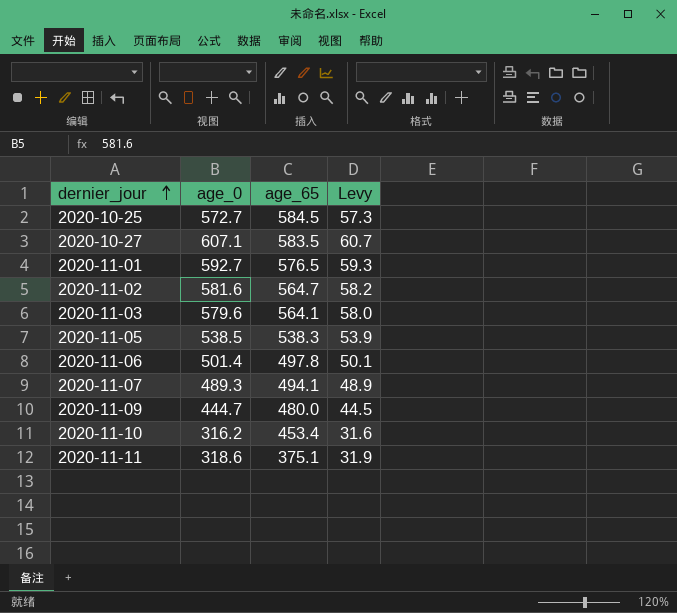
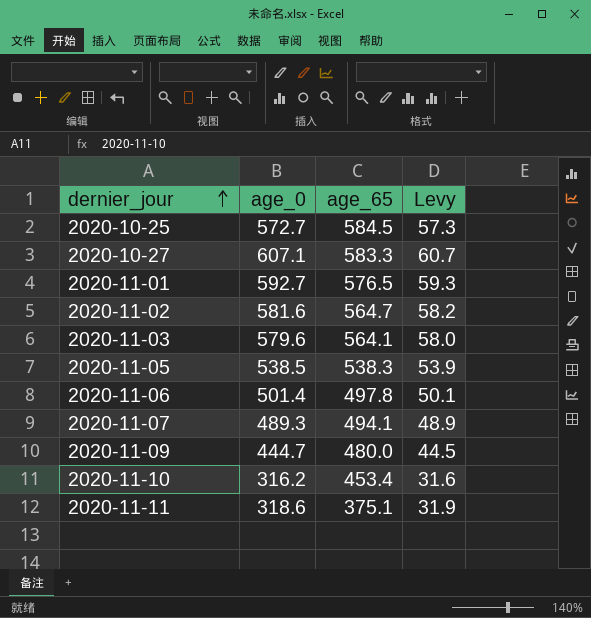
2020-10-27 | age_65: 583.5 -> 583.3

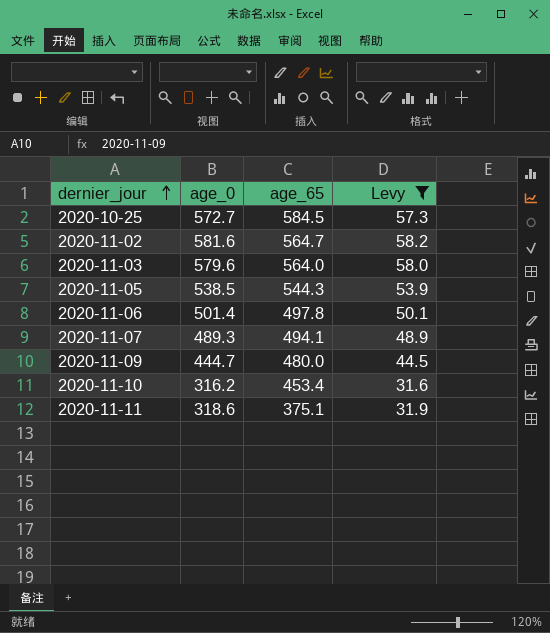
filter: none -> Levy <= 58.2
2020-11-03 | age_65: 564.1 -> 564.0
2020-11-05 | age_65: 538.3 -> 544.3

